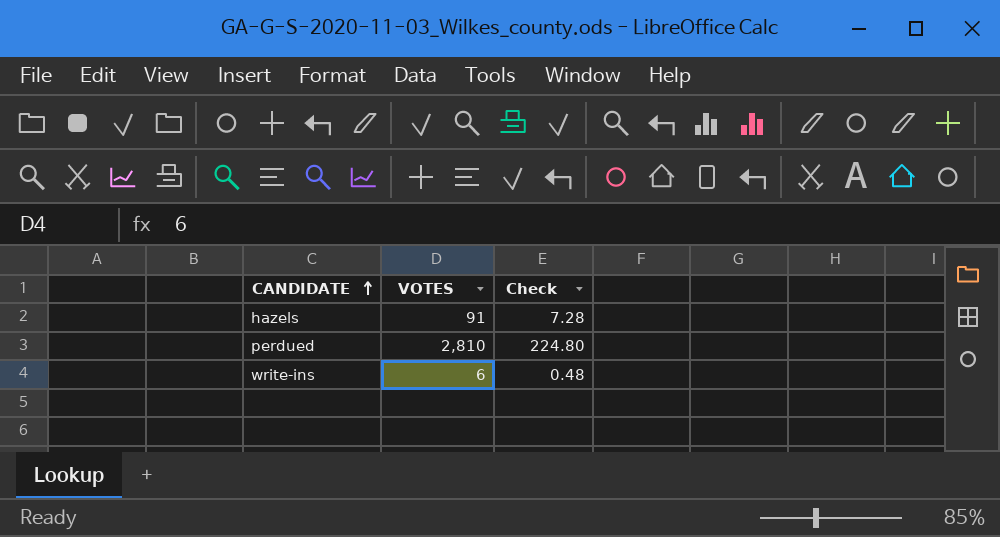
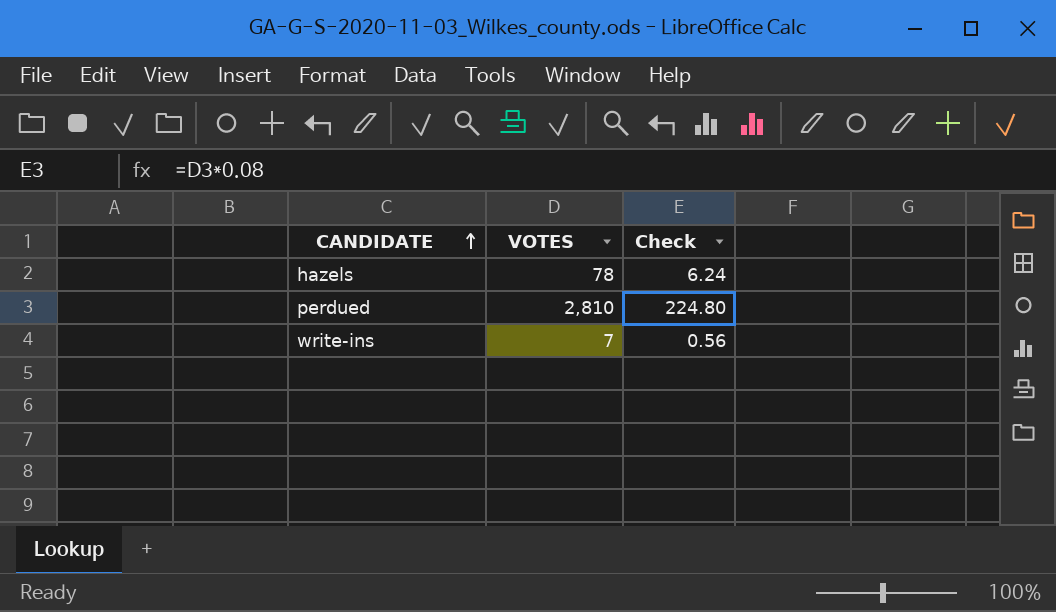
hazels | VOTES: 91 -> 78
hazels | Check: 7.28 -> 6.24
write-ins | VOTES: 6 -> 7
write-ins | Check: 0.48 -> 0.56

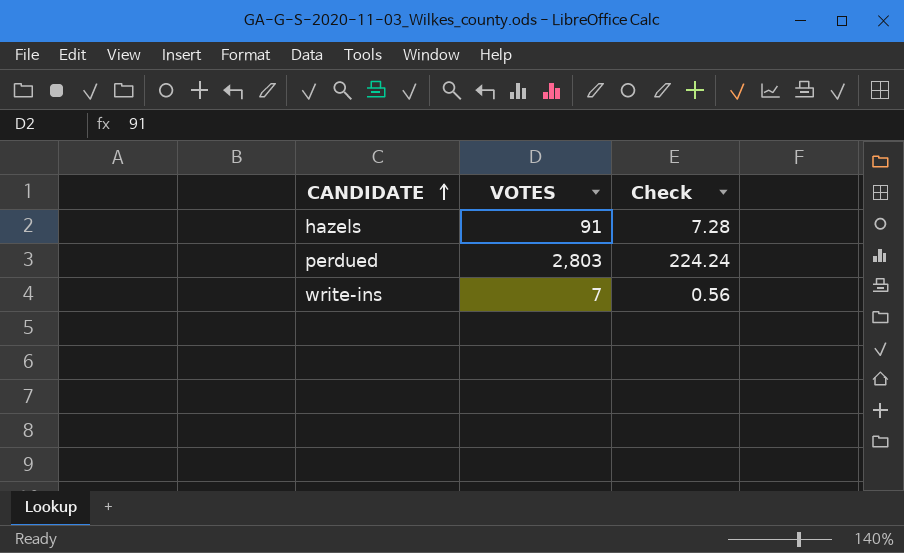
hazels | VOTES: 78 -> 91
hazels | Check: 6.24 -> 7.28
perdued | VOTES: 2,810 -> 2,803
perdued | Check: 224.80 -> 224.24

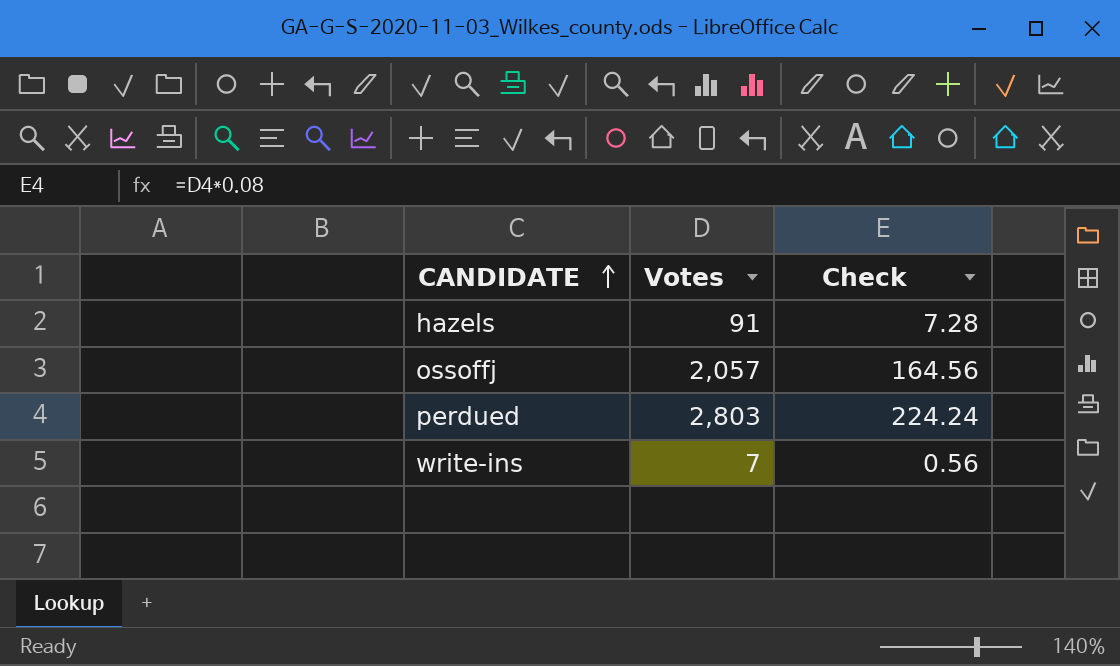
column name: VOTES -> Votes
row ossoffj: none -> 2,057 | 164.56

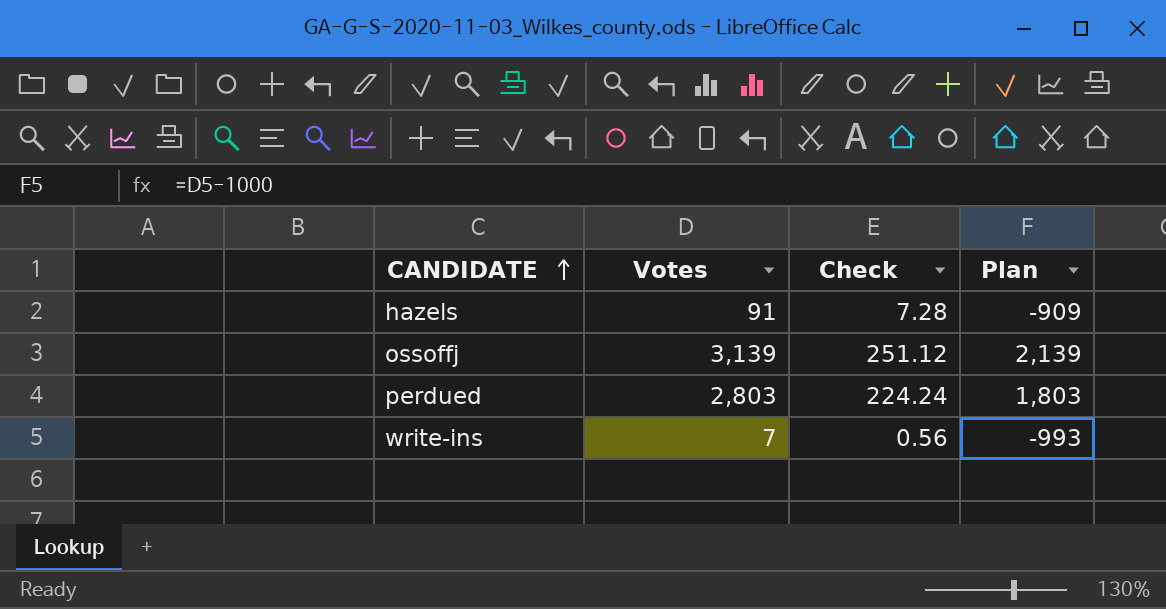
column Plan | formula: none -> [Votes] - 1000
ossoffj | Votes: 2,057 -> 3,139
ossoffj | Check: 164.56 -> 251.12

